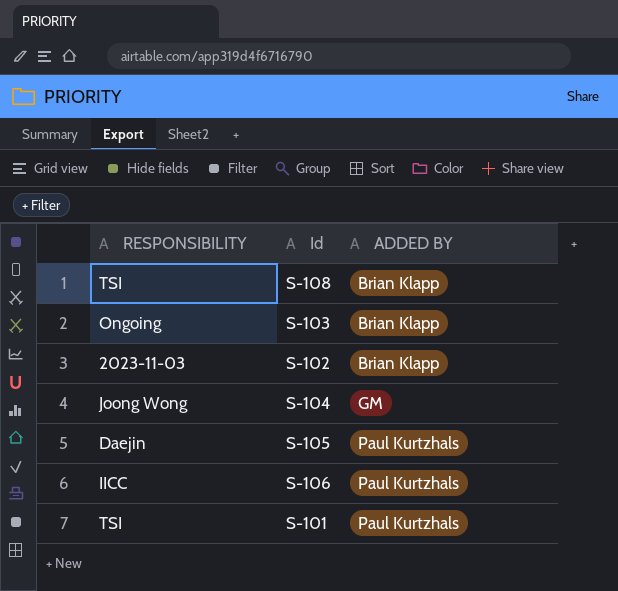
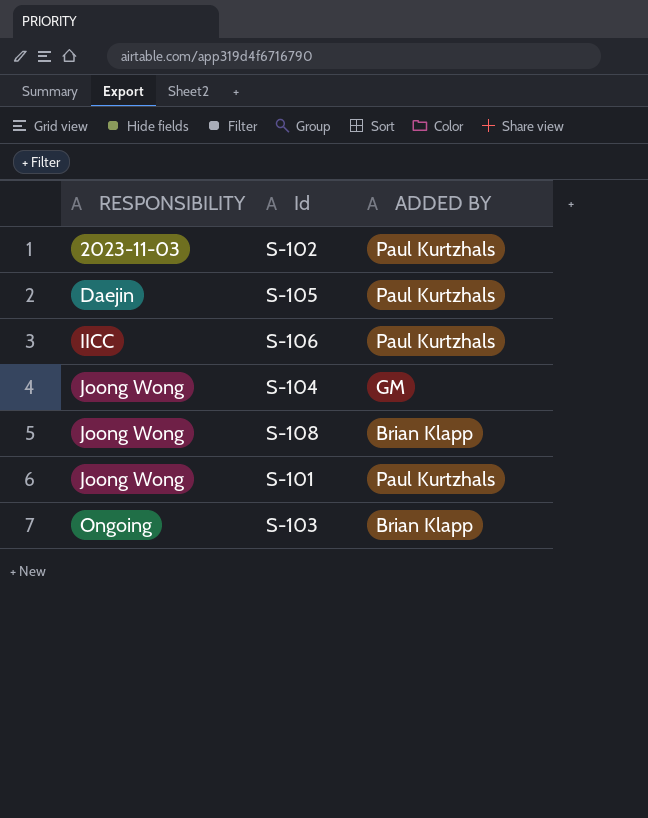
row order: ADDED BY ascending -> RESPONSIBILITY ascending
S-102 | ADDED BY: Brian Klapp -> Paul Kurtzhals
S-108 | RESPONSIBILITY: TSI -> Joong Wong
S-101 | RESPONSIBILITY: TSI -> Joong Wong

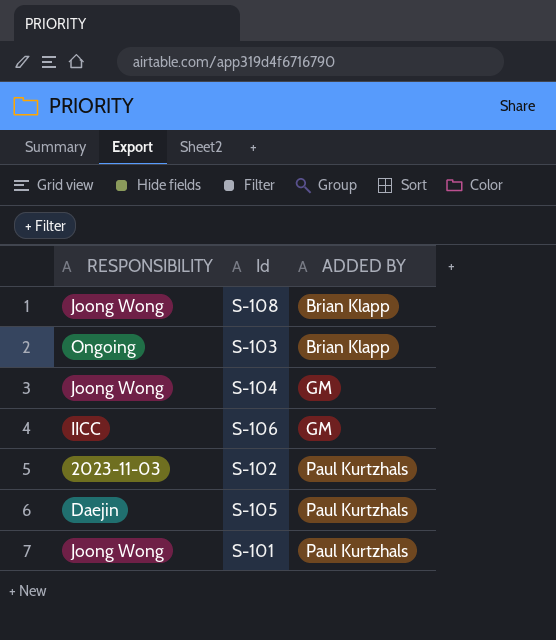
row order: RESPONSIBILITY ascending -> ADDED BY ascending
S-106 | ADDED BY: Paul Kurtzhals -> GM

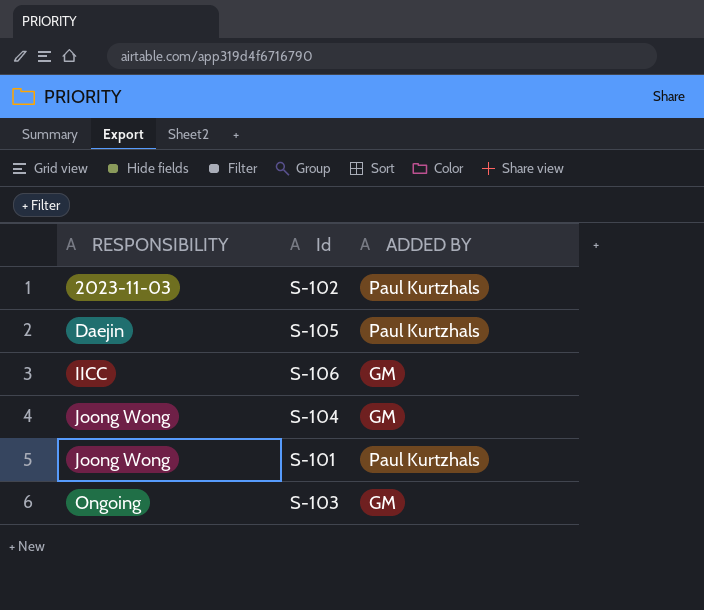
row order: ADDED BY ascending -> RESPONSIBILITY ascending
row S-108: Joong Wong | Brian Klapp -> none
S-103 | ADDED BY: Brian Klapp -> GM

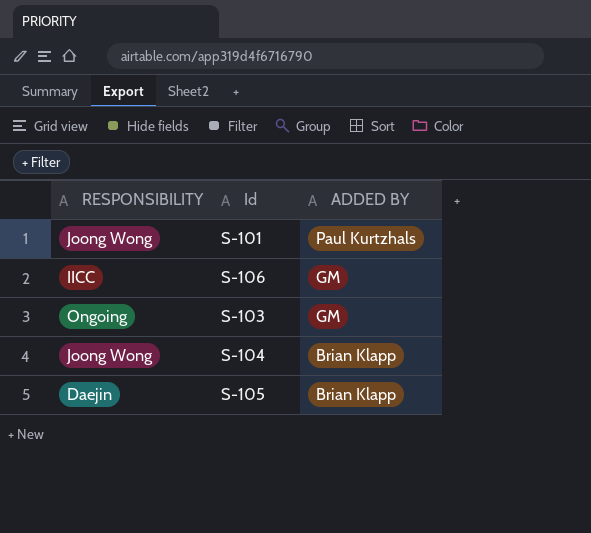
row order: RESPONSIBILITY ascending -> ADDED BY descending
row S-102: 2023-11-03 | Paul Kurtzhals -> none
S-104 | ADDED BY: GM -> Brian Klapp
S-105 | ADDED BY: Paul Kurtzhals -> Brian Klapp

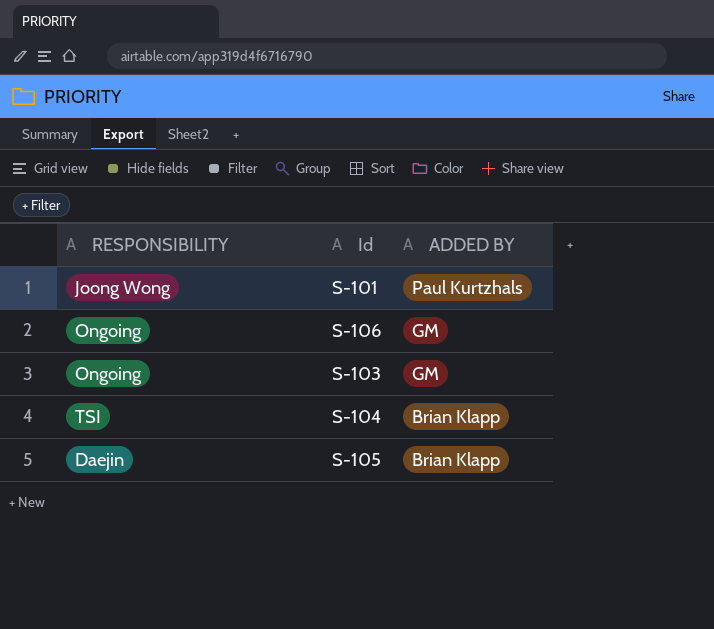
S-106 | RESPONSIBILITY: IICC -> Ongoing
S-104 | RESPONSIBILITY: Joong Wong -> TSI

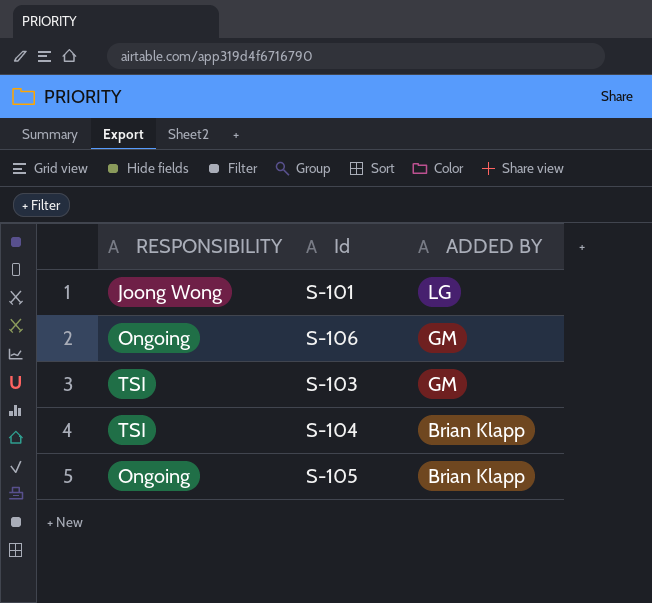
S-101 | ADDED BY: Paul Kurtzhals -> LG
S-103 | RESPONSIBILITY: Ongoing -> TSI
S-105 | RESPONSIBILITY: Daejin -> Ongoing

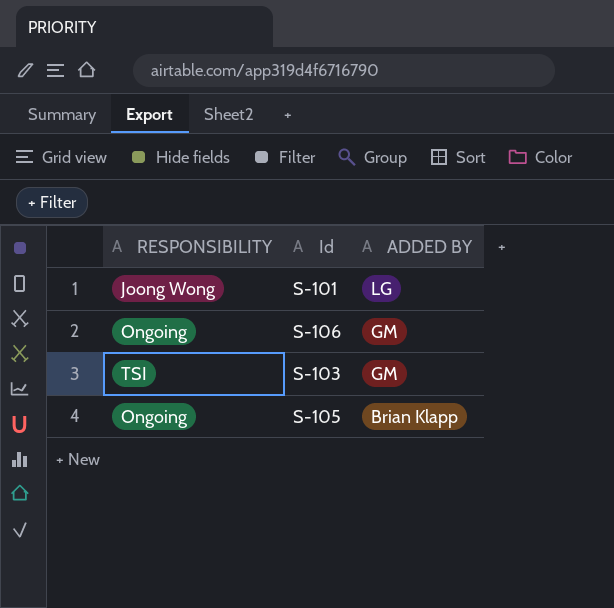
row S-104: TSI | Brian Klapp -> none

